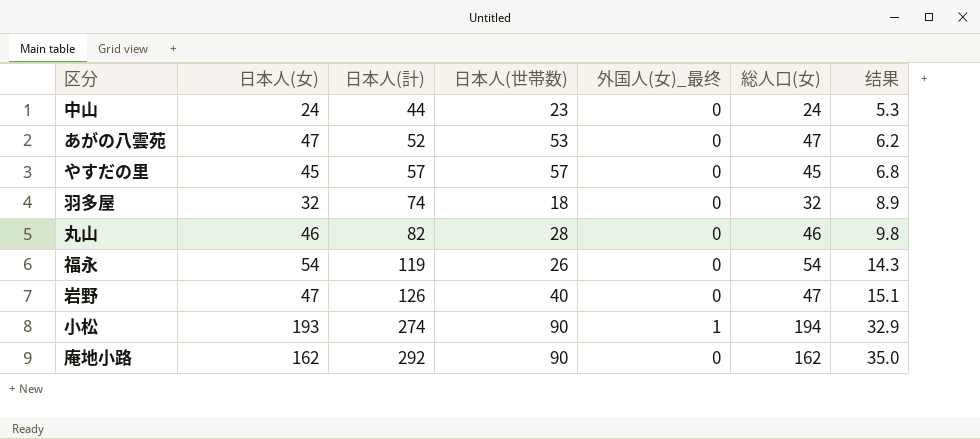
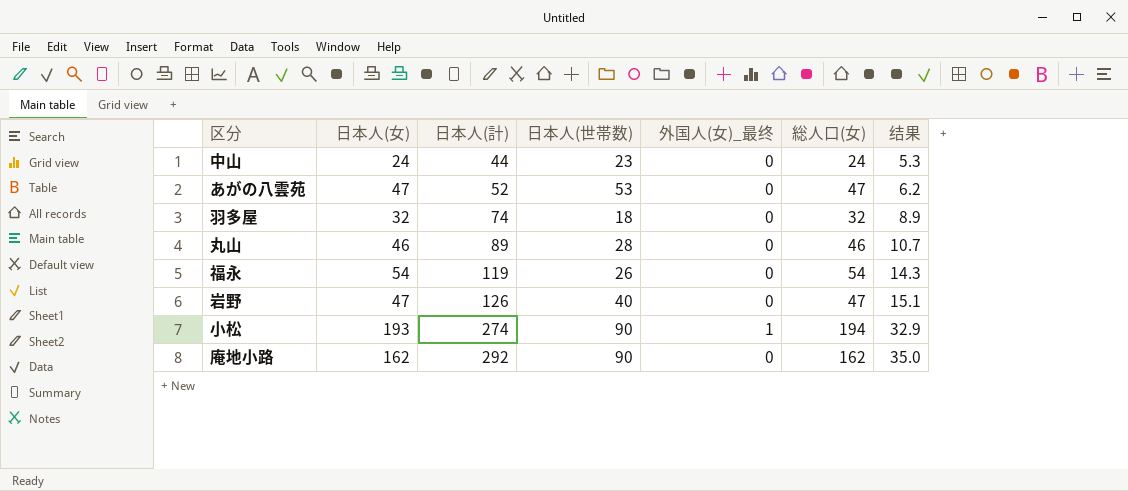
row やすだの里: 45 | 57 | 57 | 0 | 45 | 6.8 -> none
丸山 | 日本人(計): 82 -> 89
丸山 | 结果: 9.8 -> 10.7

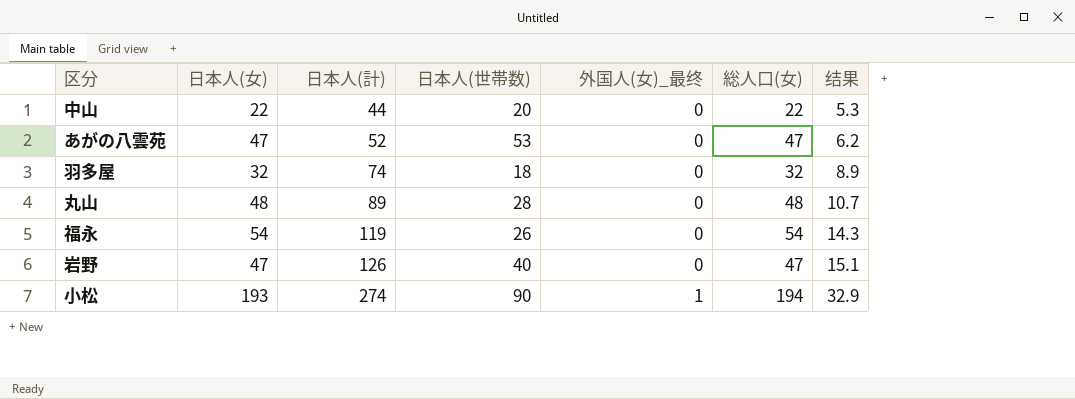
row 庵地小路: 162 | 292 | 90 | 0 | 162 | 35.0 -> none
中山 | 日本人(女): 24 -> 22
中山 | 日本人(世帯数): 23 -> 20
中山 | 総人口(女): 24 -> 22
丸山 | 日本人(女): 46 -> 48
丸山 | 総人口(女): 46 -> 48

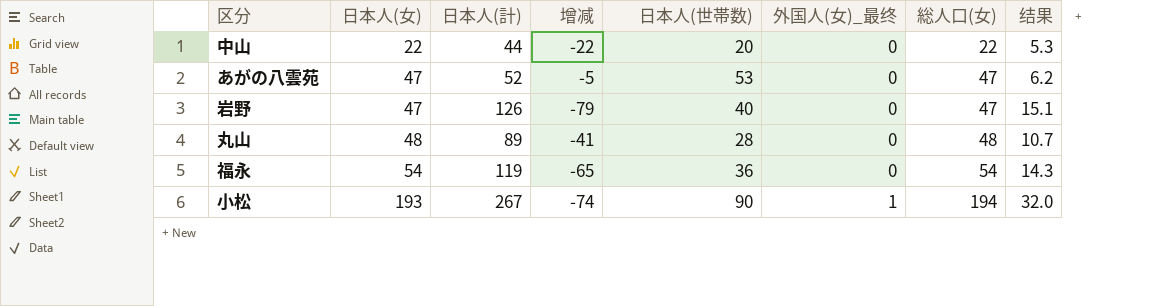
row order: 日本人(計) ascending -> 日本人(女) ascending
column 增减 | formula: none -> [日本人(女)] - [日本人(計)]
row 羽多屋: 32 | 74 | 18 | 0 | 32 | 8.9 -> none
福永 | 日本人(世帯数): 26 -> 36
小松 | 日本人(計): 274 -> 267
小松 | 结果: 32.9 -> 32.0

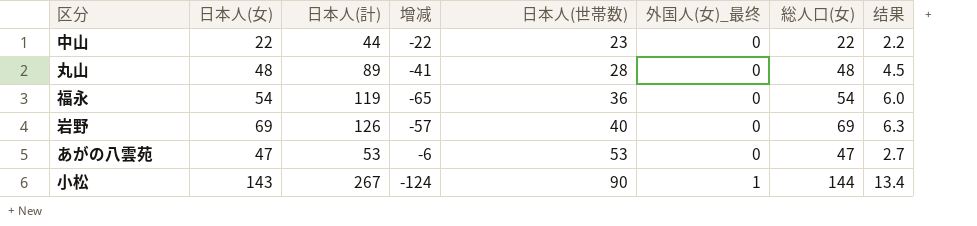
row order: 日本人(女) ascending -> 日本人(世帯数) ascending
column 结果 | formula: [日本人(計)] * 0.12 -> [日本人(計)] * 0.05
中山 | 日本人(世帯数): 20 -> 23
岩野 | 日本人(女): 47 -> 69
岩野 | 增减: -79 -> -57
岩野 | 総人口(女): 47 -> 69
あがの八雲苑 | 日本人(計): 52 -> 53
あがの八雲苑 | 增减: -5 -> -6
小松 | 日本人(女): 193 -> 143
小松 | 增减: -74 -> -124
小松 | 総人口(女): 194 -> 144

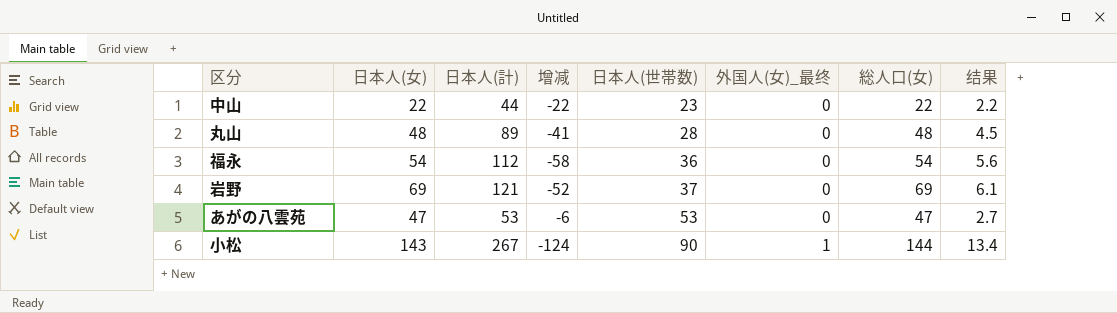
福永 | 日本人(計): 119 -> 112
福永 | 增减: -65 -> -58
福永 | 结果: 6.0 -> 5.6
岩野 | 日本人(計): 126 -> 121
岩野 | 增减: -57 -> -52
岩野 | 日本人(世帯数): 40 -> 37
岩野 | 结果: 6.3 -> 6.1

